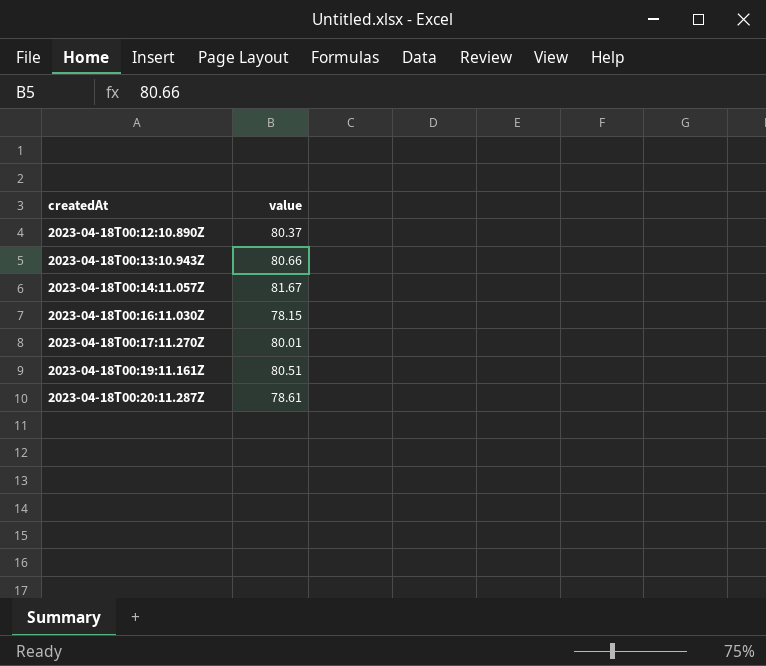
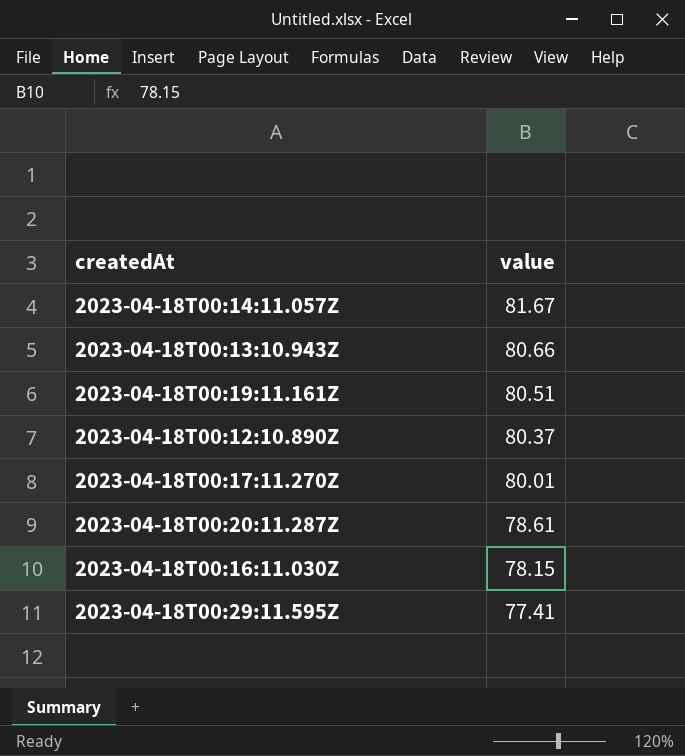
row order: createdAt ascending -> value descending
row 2023-04-18T00:29:11.595Z: none -> 77.41

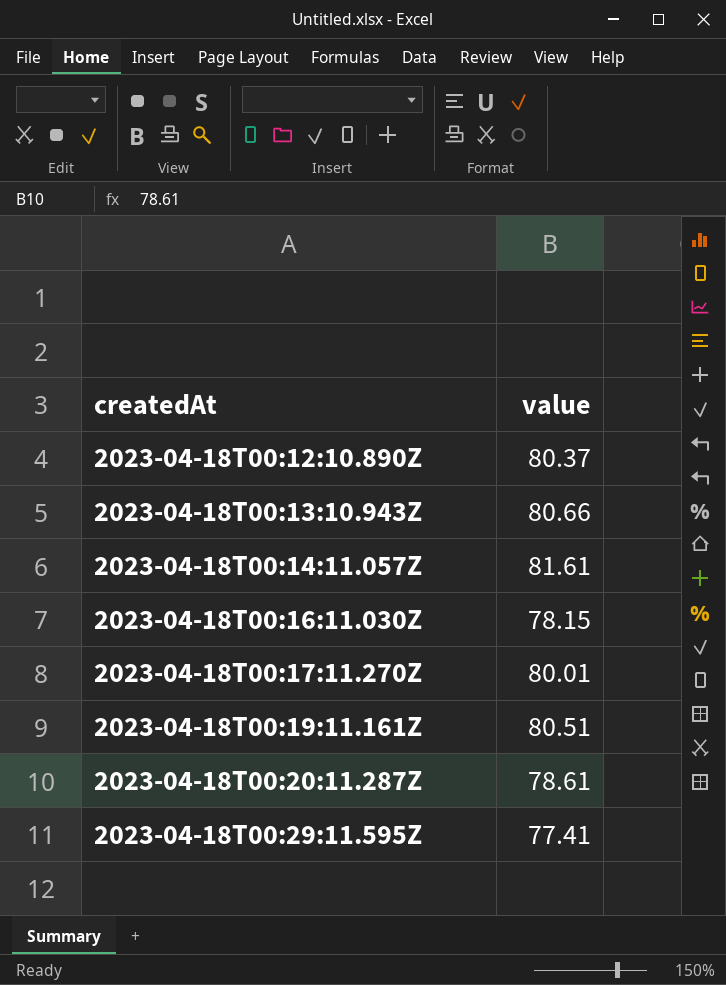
row order: value descending -> createdAt ascending
2023-04-18T00:14:11.057Z | value: 81.67 -> 81.61

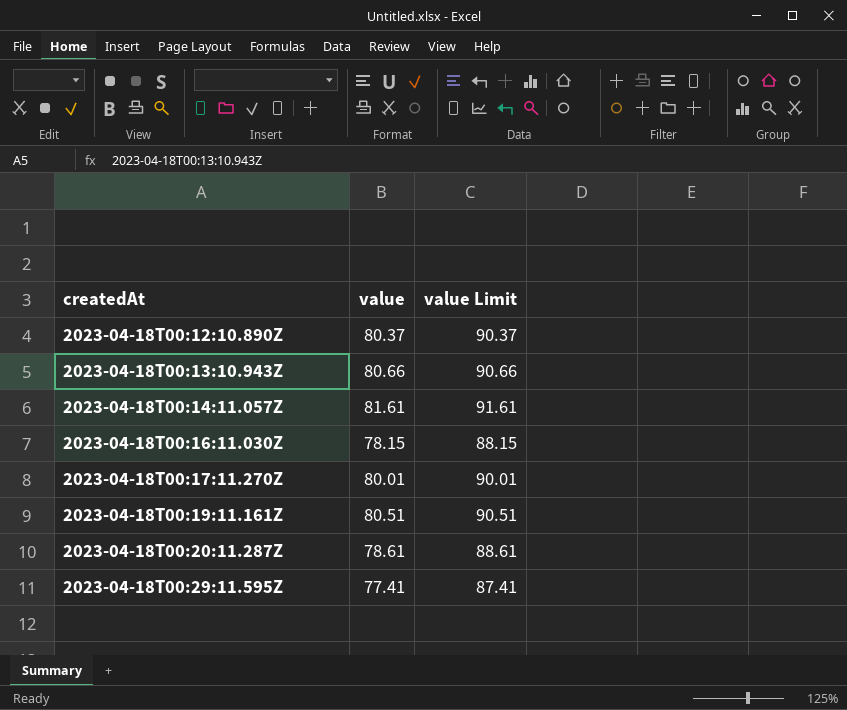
column value Limit | formula: none -> [value] + 10

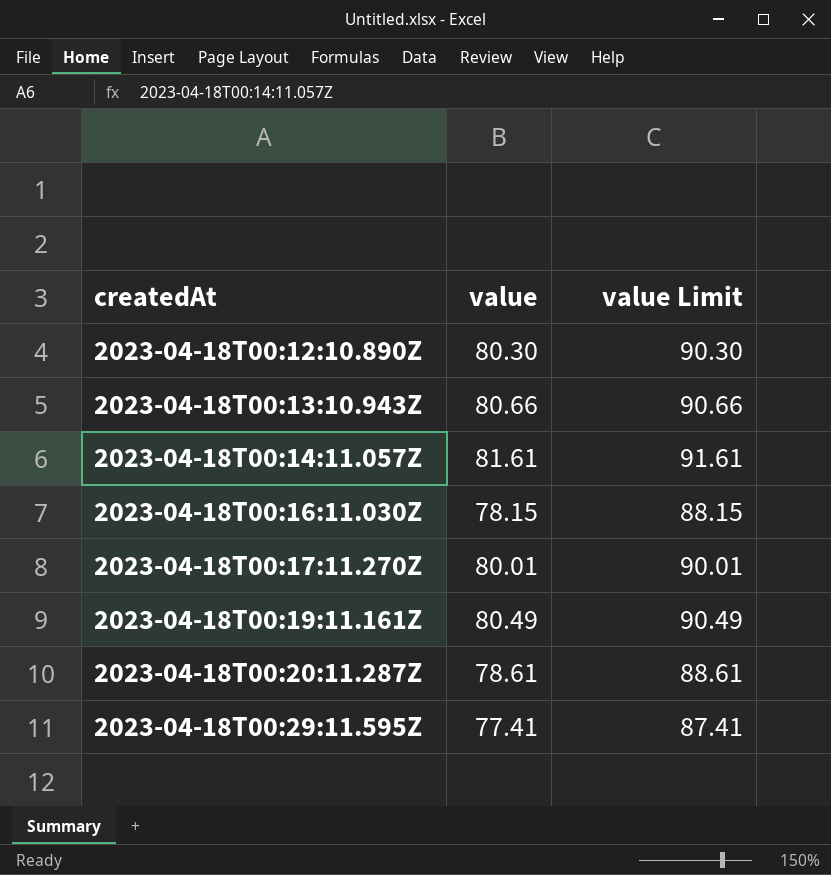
2023-04-18T00:12:10.890Z | value: 80.37 -> 80.30
2023-04-18T00:12:10.890Z | value Limit: 90.37 -> 90.30
2023-04-18T00:19:11.161Z | value: 80.51 -> 80.49
2023-04-18T00:19:11.161Z | value Limit: 90.51 -> 90.49

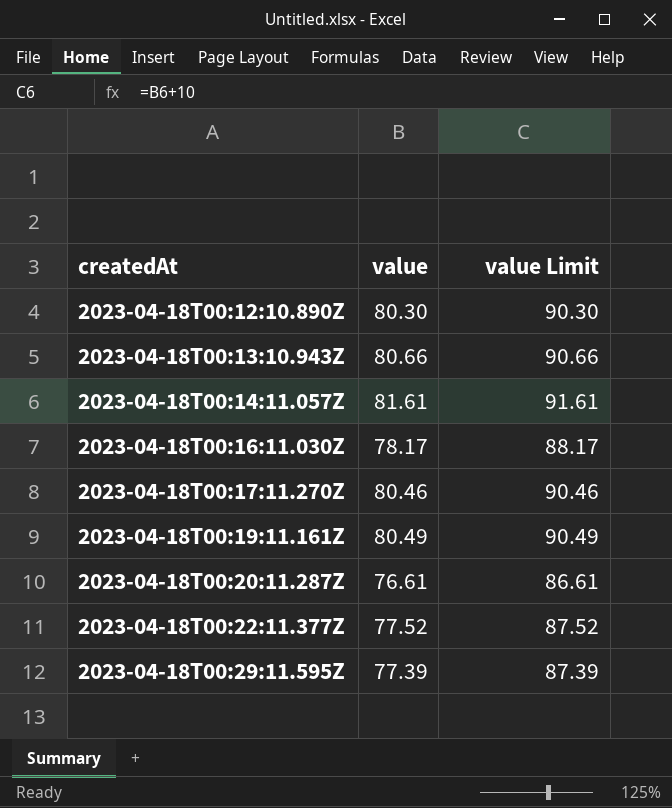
2023-04-18T00:16:11.030Z | value: 78.15 -> 78.17
2023-04-18T00:16:11.030Z | value Limit: 88.15 -> 88.17
2023-04-18T00:17:11.270Z | value: 80.01 -> 80.46
2023-04-18T00:17:11.270Z | value Limit: 90.01 -> 90.46
2023-04-18T00:20:11.287Z | value: 78.61 -> 76.61
2023-04-18T00:20:11.287Z | value Limit: 88.61 -> 86.61
row 2023-04-18T00:22:11.377Z: none -> 77.52 | 87.52
2023-04-18T00:29:11.595Z | value: 77.41 -> 77.39
2023-04-18T00:29:11.595Z | value Limit: 87.41 -> 87.39

